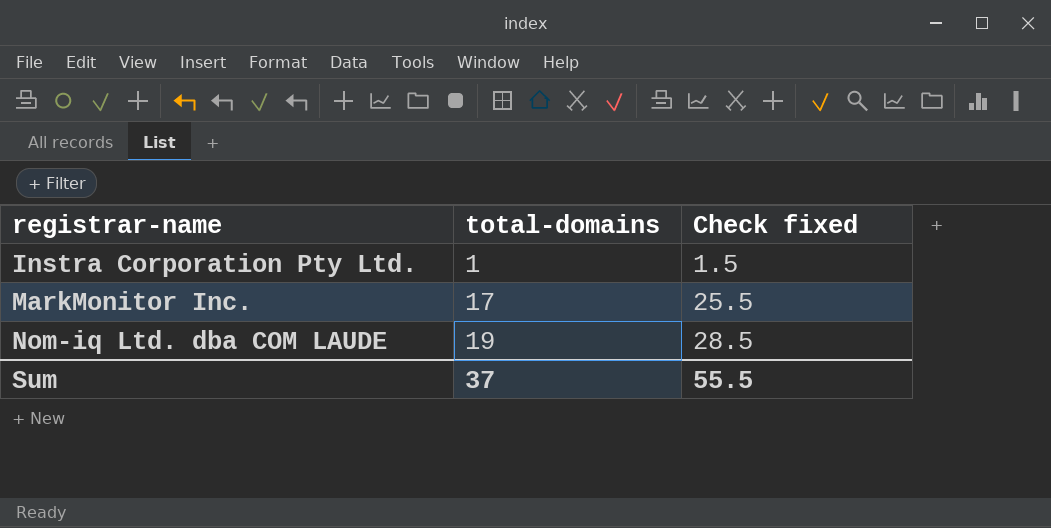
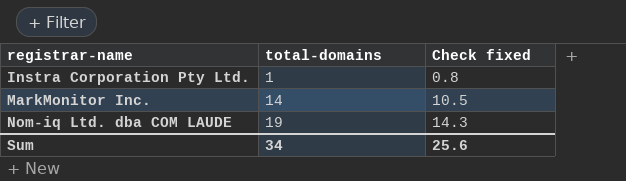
column Check fixed | formula: [total-domains] * 1.5 -> [total-domains] * 0.75
MarkMonitor Inc. | total-domains: 17 -> 14
Sum | total-domains: 37 -> 34
Sum | Check fixed: 55.5 -> 25.6

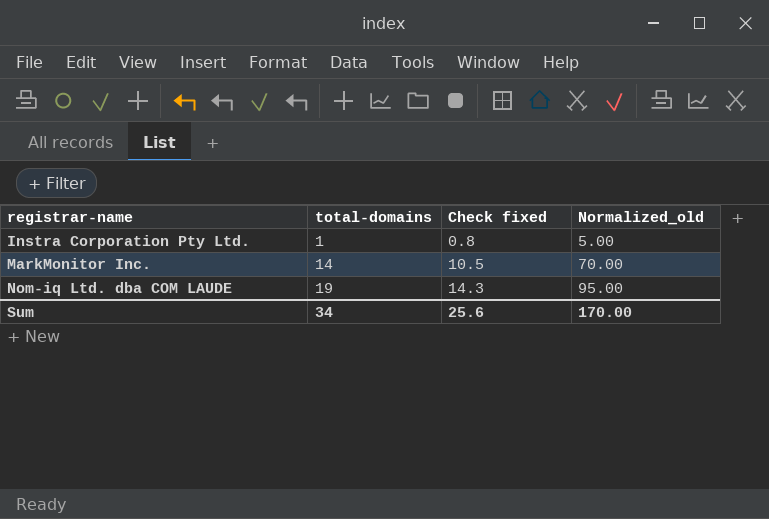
column Normalized_old | formula: none -> [total-domains] * 5

